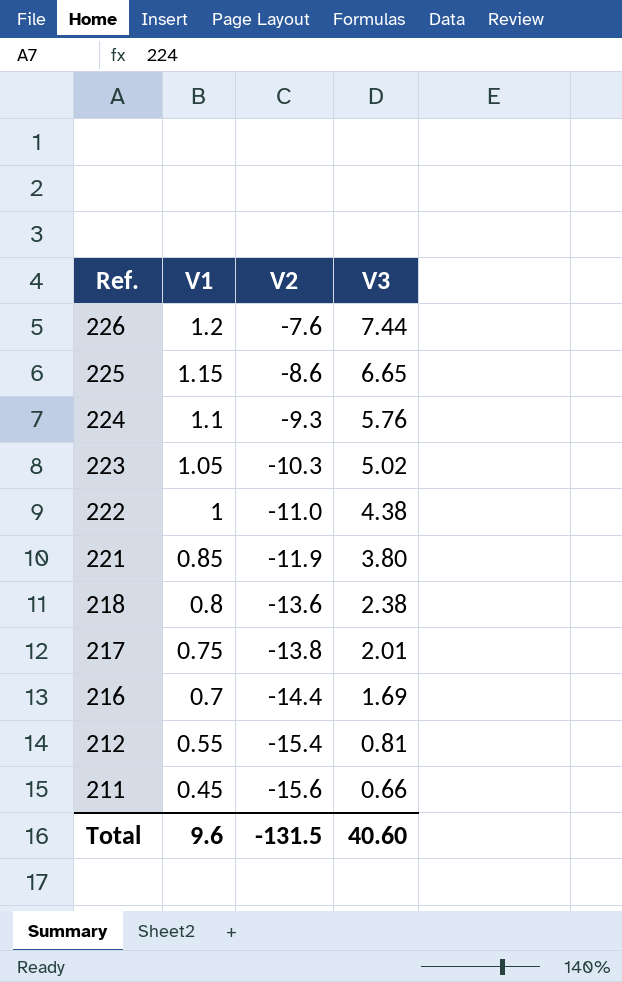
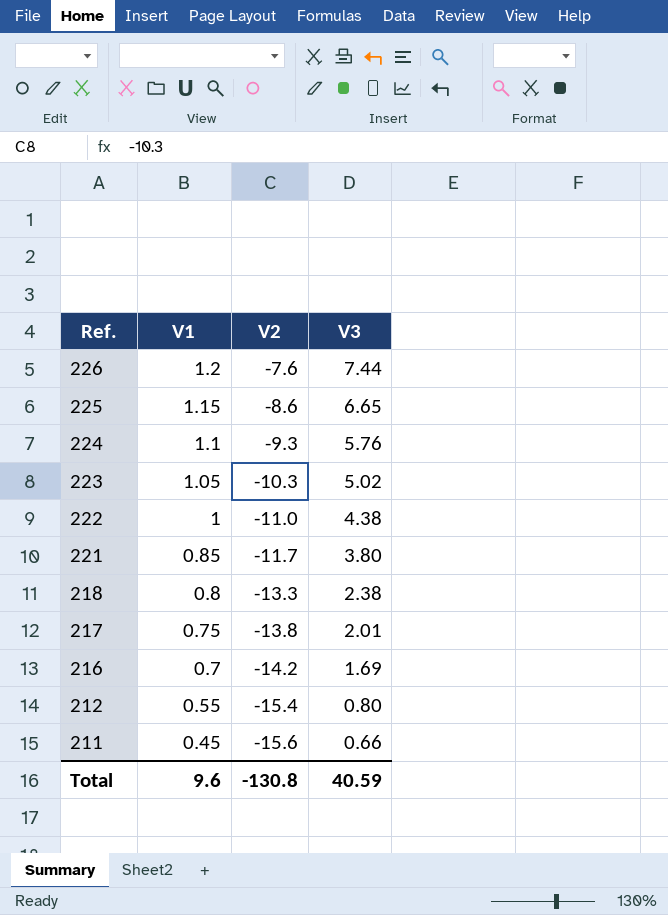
221 | V2: -11.9 -> -11.7
218 | V2: -13.6 -> -13.3
216 | V2: -14.4 -> -14.2
212 | V3: 0.81 -> 0.80
Total | V2: -131.5 -> -130.8
Total | V3: 40.60 -> 40.59

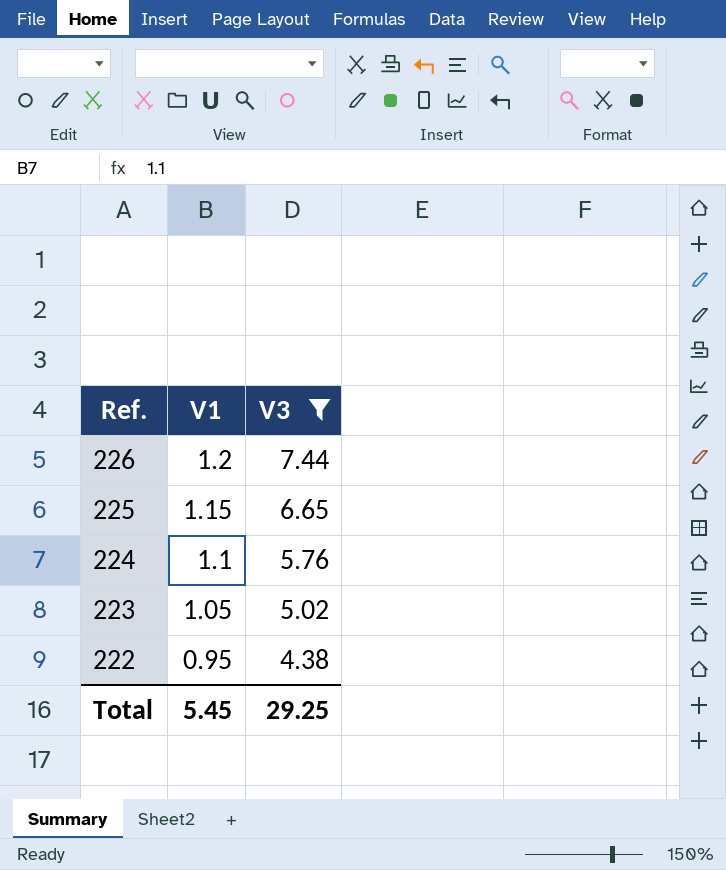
filter: none -> V3 >= 4.38
column V2 | position: 3 -> none
222 | V1: 1 -> 0.95
Total | V1: 9.6 -> 5.45
Total | V3: 40.59 -> 29.25

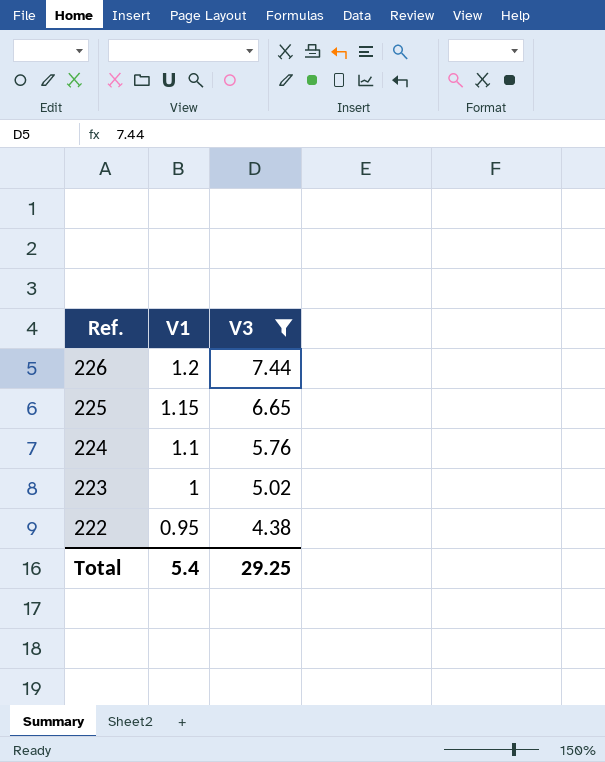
223 | V1: 1.05 -> 1
Total | V1: 5.45 -> 5.4

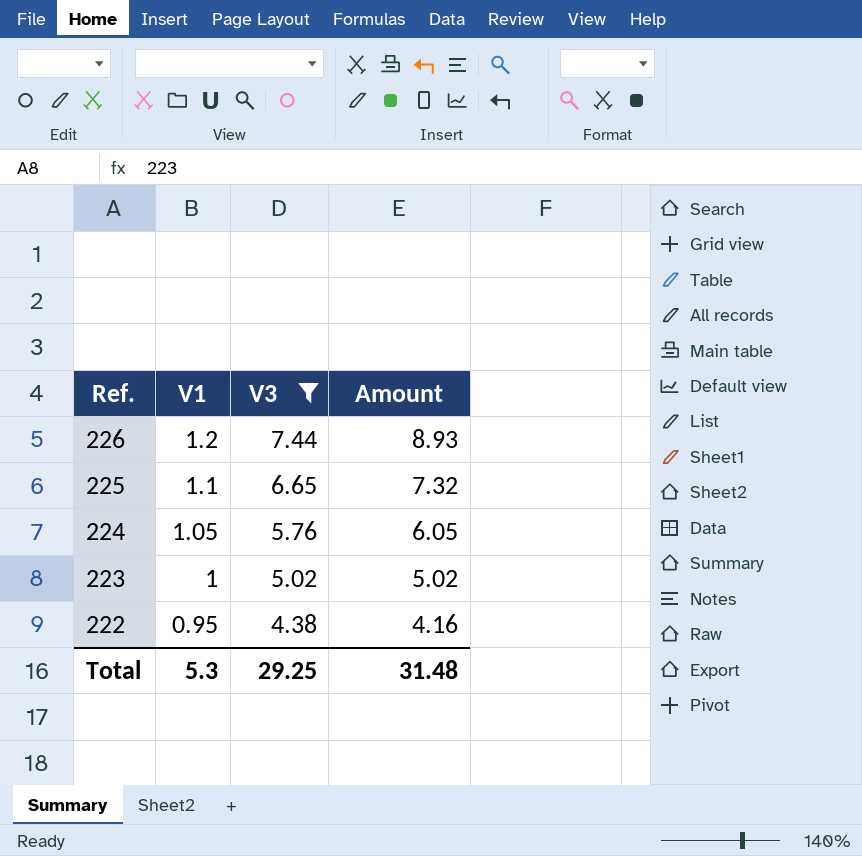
column Amount | formula: none -> [V1] * [V3]
225 | V1: 1.15 -> 1.1
224 | V1: 1.1 -> 1.05
Total | V1: 5.4 -> 5.3

